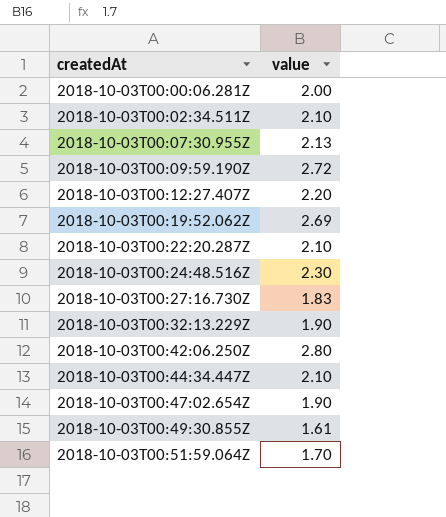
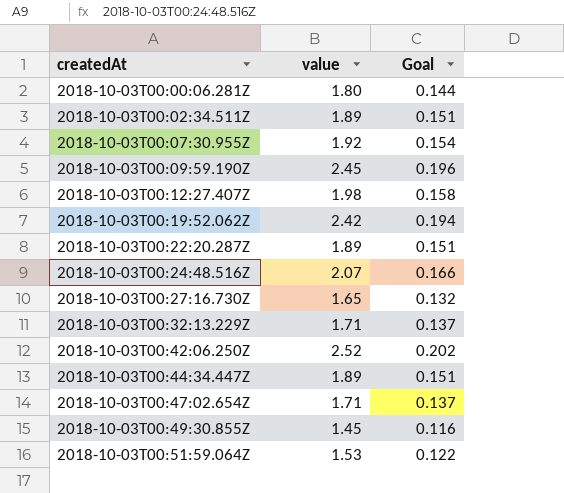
column Goal | formula: none -> [value] * 0.08
2018-10-03T00:00:06.281Z | value: 2.00 -> 1.80
2018-10-03T00:02:34.511Z | value: 2.10 -> 1.89
2018-10-03T00:07:30.955Z | value: 2.13 -> 1.92
2018-10-03T00:09:59.190Z | value: 2.72 -> 2.45
2018-10-03T00:12:27.407Z | value: 2.20 -> 1.98
2018-10-03T00:19:52.062Z | value: 2.69 -> 2.42
2018-10-03T00:22:20.287Z | value: 2.10 -> 1.89
2018-10-03T00:24:48.516Z | value: 2.30 -> 2.07
2018-10-03T00:27:16.730Z | value: 1.83 -> 1.65
2018-10-03T00:32:13.229Z | value: 1.90 -> 1.71
2018-10-03T00:42:06.250Z | value: 2.80 -> 2.52
2018-10-03T00:44:34.447Z | value: 2.10 -> 1.89
2018-10-03T00:47:02.654Z | value: 1.90 -> 1.71
2018-10-03T00:49:30.855Z | value: 1.61 -> 1.45
2018-10-03T00:51:59.064Z | value: 1.70 -> 1.53

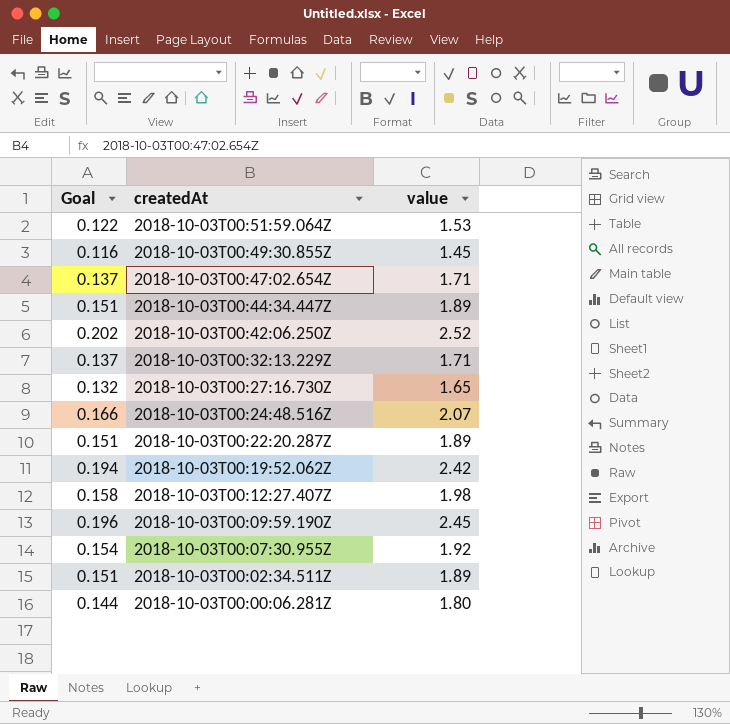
row order: createdAt ascending -> createdAt descending
column Goal | position: 3 -> 1

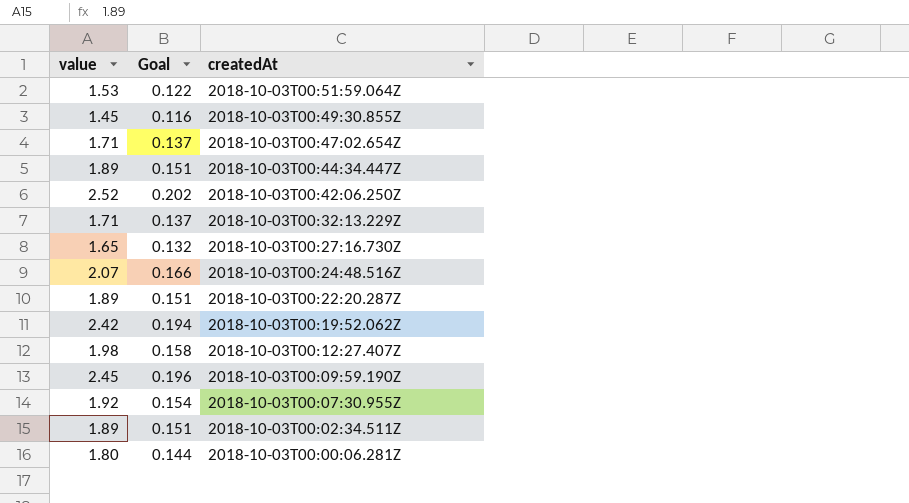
column value | position: 3 -> 1

